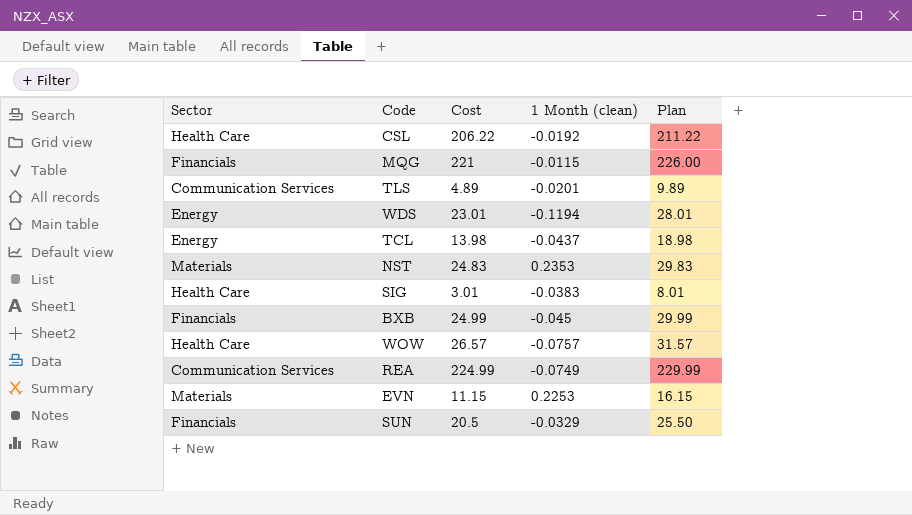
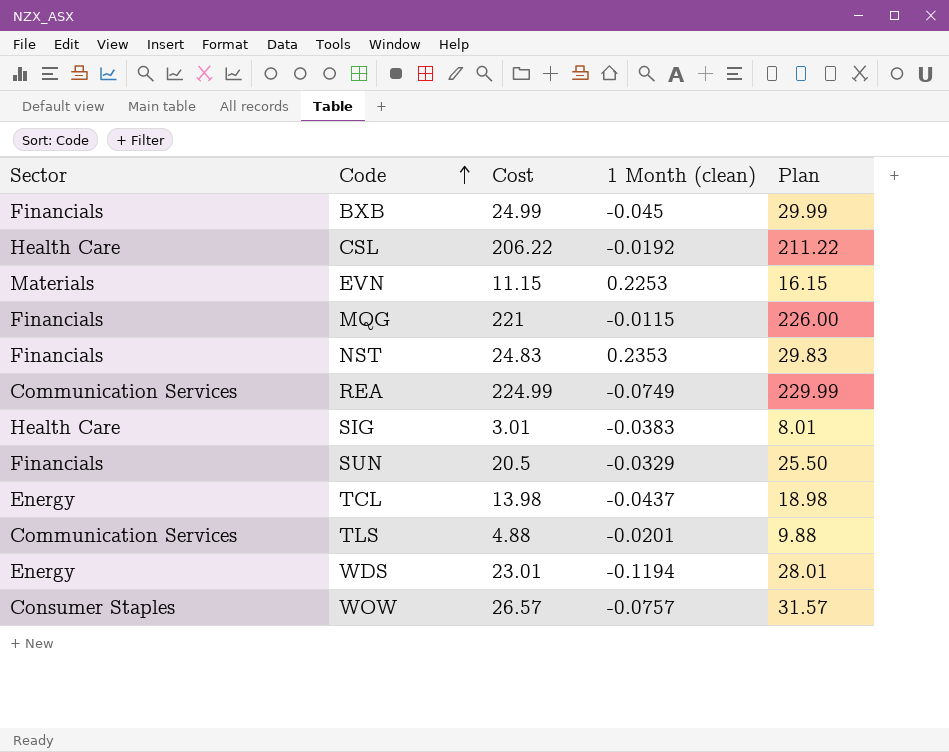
row order: none -> Code ascending
NST | Sector: Materials -> Financials
TLS | Cost: 4.89 -> 4.88
TLS | Plan: 9.89 -> 9.88
WOW | Sector: Health Care -> Consumer Staples

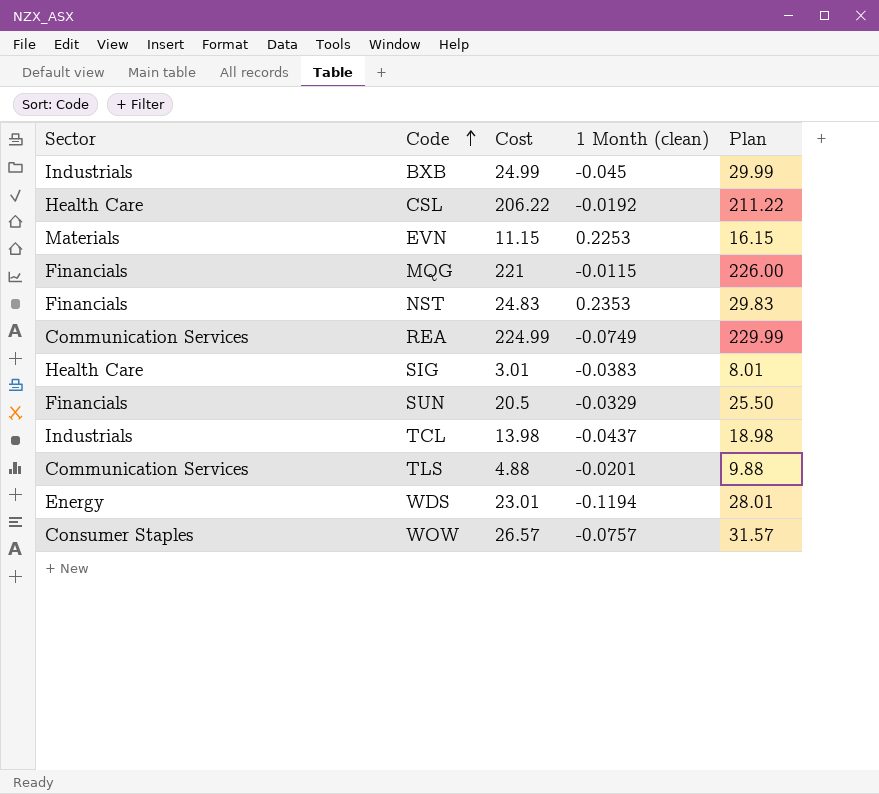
BXB | Sector: Financials -> Industrials
TCL | Sector: Energy -> Industrials

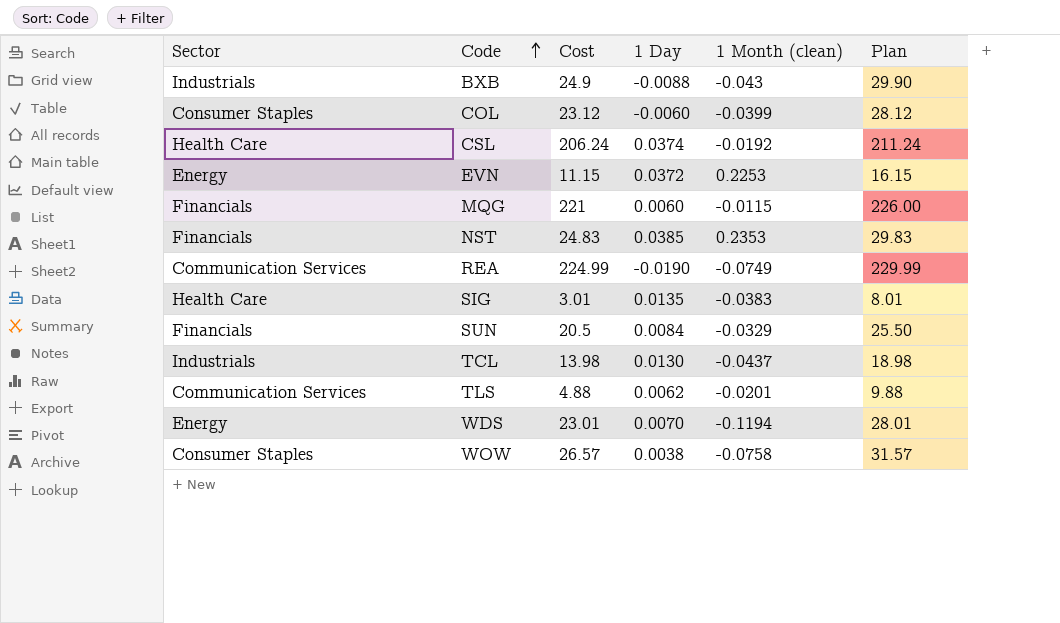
column 1 Day | position: none -> 4
BXB | Cost: 24.99 -> 24.9
BXB | 1 Month (clean): -0.045 -> -0.043
BXB | Plan: 29.99 -> 29.90
row COL: none -> Consumer Staples | 23.12 | -0.0060 | -0.0399 | 28.12
CSL | Cost: 206.22 -> 206.24
CSL | Plan: 211.22 -> 211.24
EVN | Sector: Materials -> Energy
WOW | 1 Month (clean): -0.0757 -> -0.0758

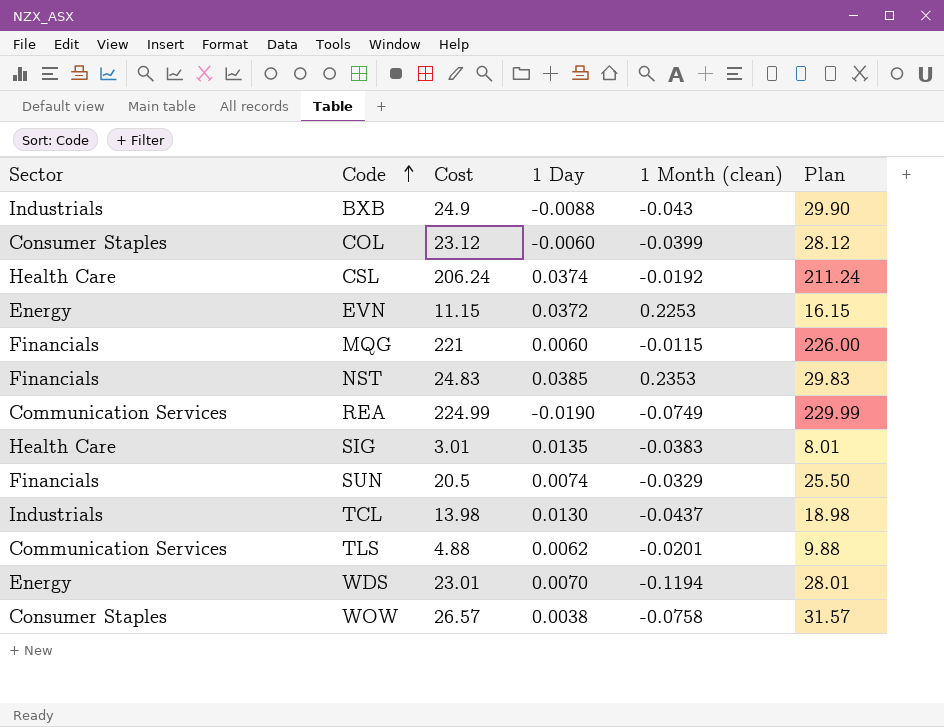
SUN | 1 Day: 0.0084 -> 0.0074

